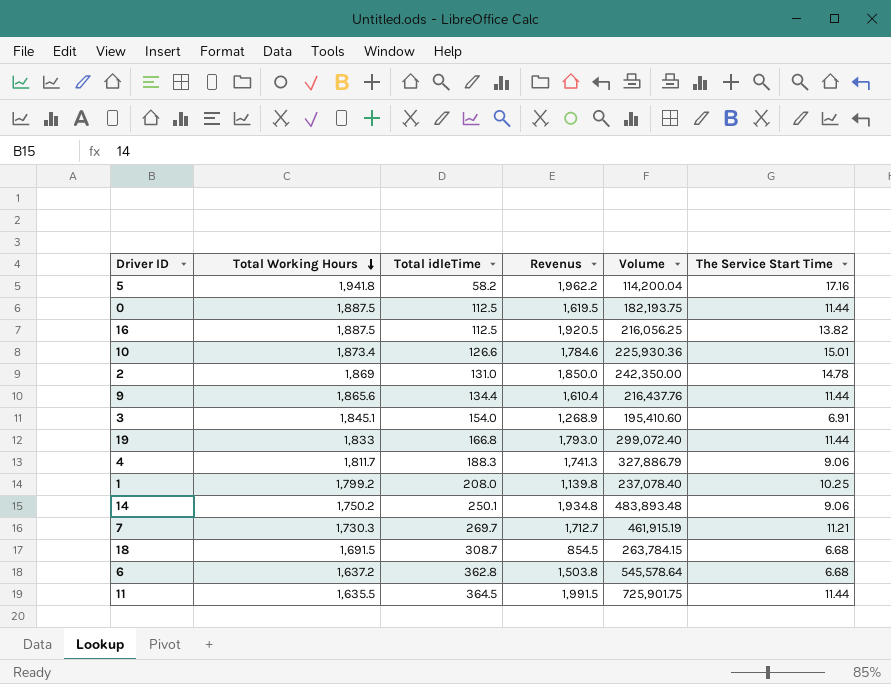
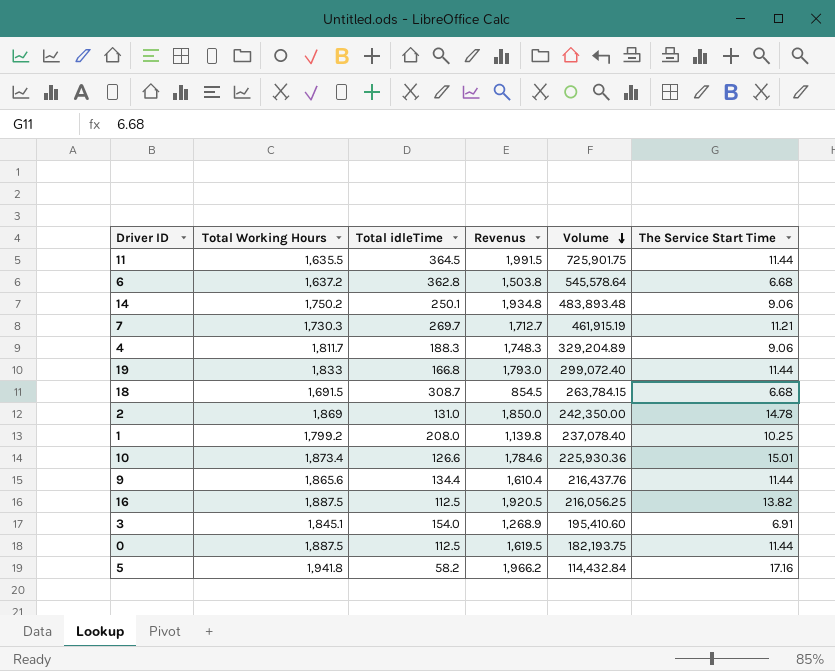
row order: Total Working Hours descending -> Volume descending
4 | Revenus: 1,741.3 -> 1,748.3
4 | Volume: 327,886.79 -> 329,204.89
5 | Revenus: 1,962.2 -> 1,966.2
5 | Volume: 114,200.04 -> 114,432.84

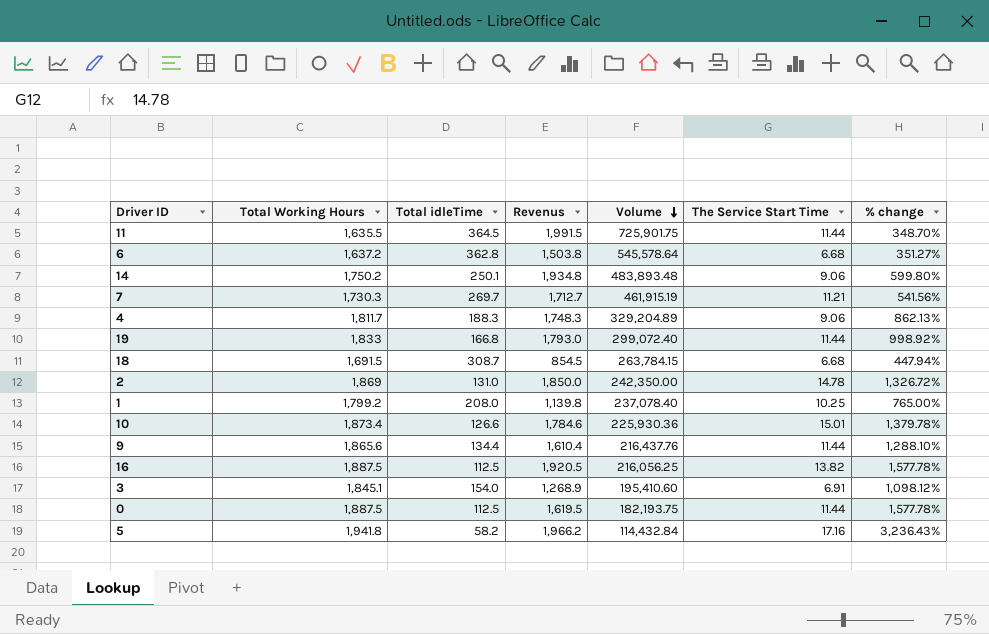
column % change | formula: none -> ([Total Working Hours] - [Total idleTime]) / [Total idleTime]

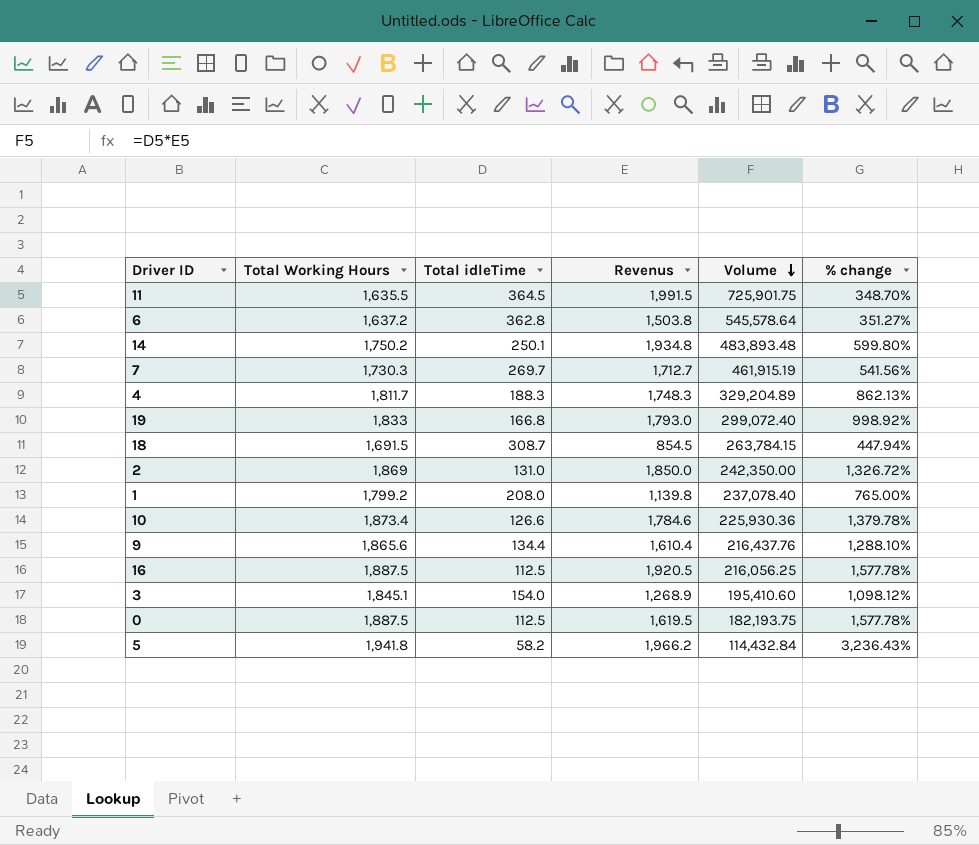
column The Service Start Time | position: 6 -> none

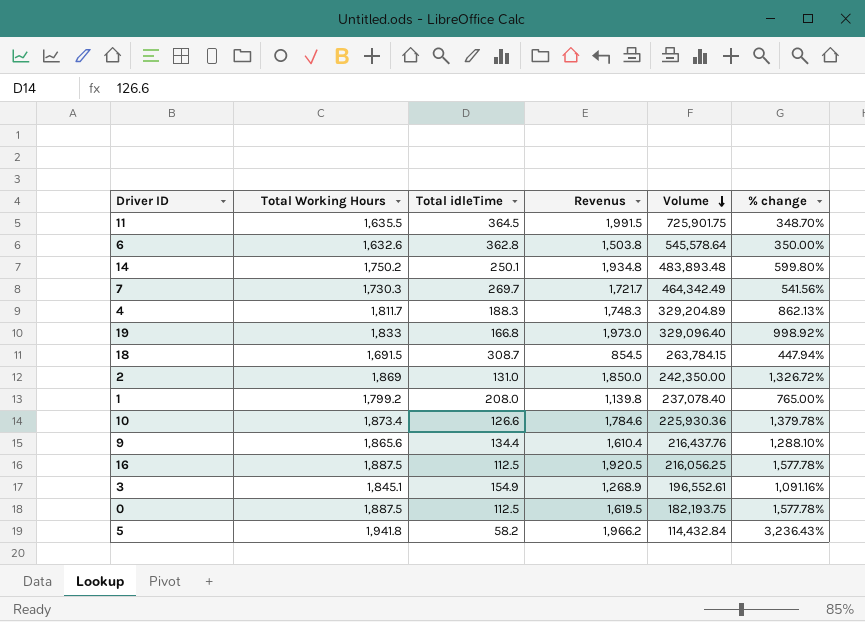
6 | Total Working Hours: 1,637.2 -> 1,632.6
6 | % change: 351.27% -> 350.00%
7 | Revenus: 1,712.7 -> 1,721.7
7 | Volume: 461,915.19 -> 464,342.49
19 | Revenus: 1,793.0 -> 1,973.0
19 | Volume: 299,072.40 -> 329,096.40
3 | Total idleTime: 154.0 -> 154.9
3 | Volume: 195,410.60 -> 196,552.61
3 | % change: 1,098.12% -> 1,091.16%

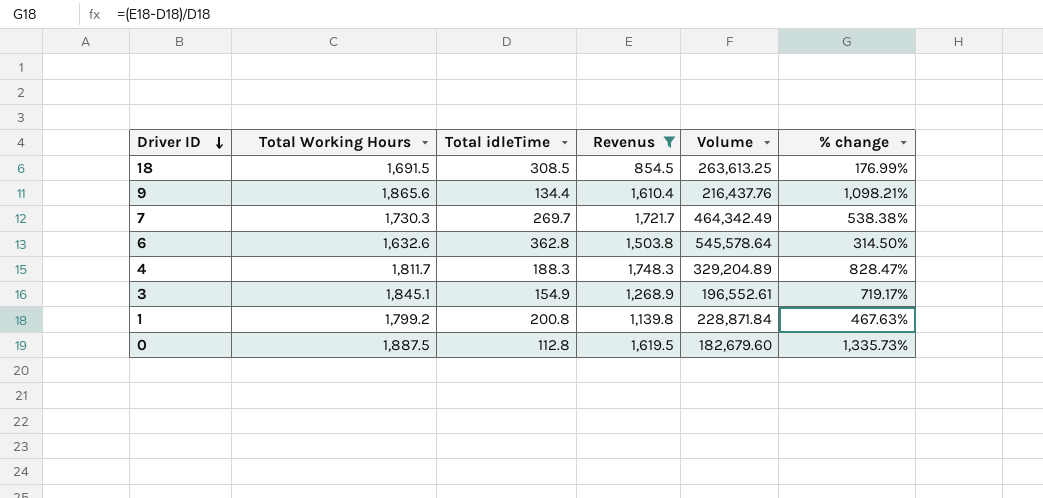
filter: none -> Revenus <= 1,748.3
row order: Volume descending -> Driver ID descending
column % change | formula: ([Total Working Hours] - [Total idleTime]) / [Total idleTime] -> ([Revenus] - [Total idleTime]) / [Total idleTime]
18 | Total idleTime: 308.7 -> 308.5
18 | Volume: 263,784.15 -> 263,613.25
1 | Total idleTime: 208.0 -> 200.8
1 | Volume: 237,078.40 -> 228,871.84
0 | Total idleTime: 112.5 -> 112.8
0 | Volume: 182,193.75 -> 182,679.60

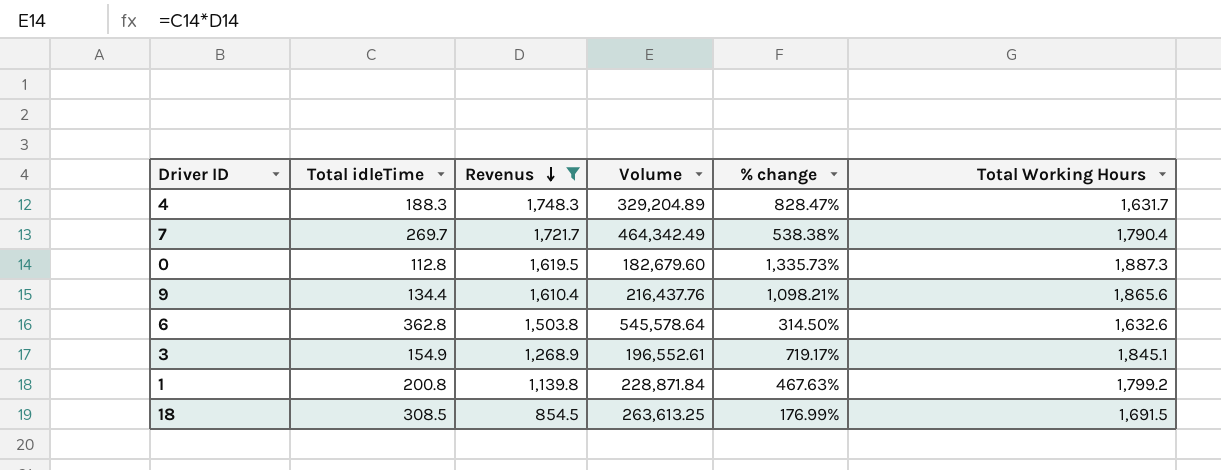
row order: Driver ID descending -> Revenus descending
column Total Working Hours | position: 2 -> 6
4 | Total Working Hours: 1,811.7 -> 1,631.7
7 | Total Working Hours: 1,730.3 -> 1,790.4
0 | Total Working Hours: 1,887.5 -> 1,887.3

